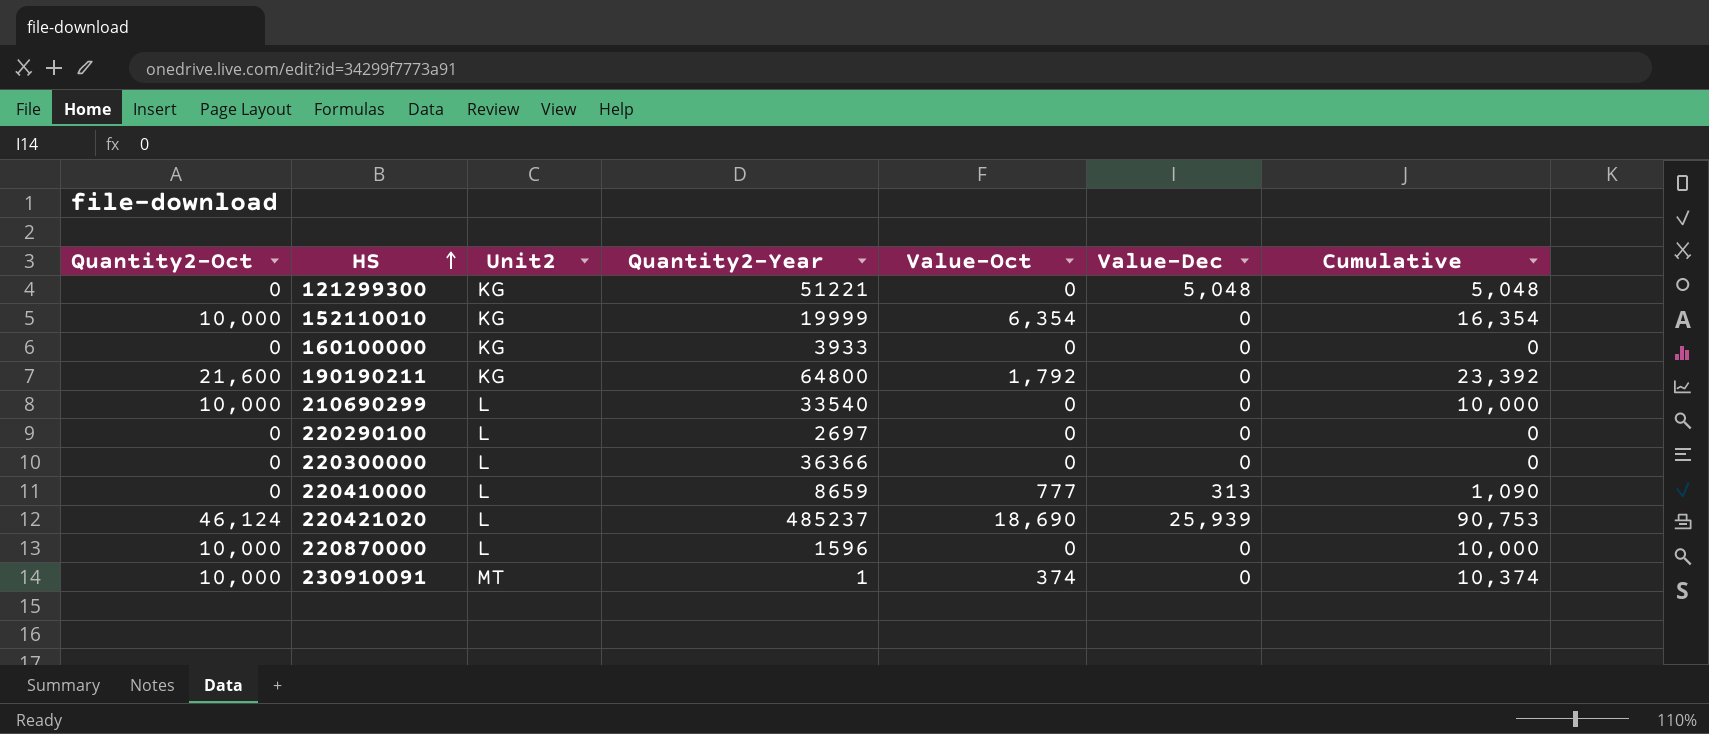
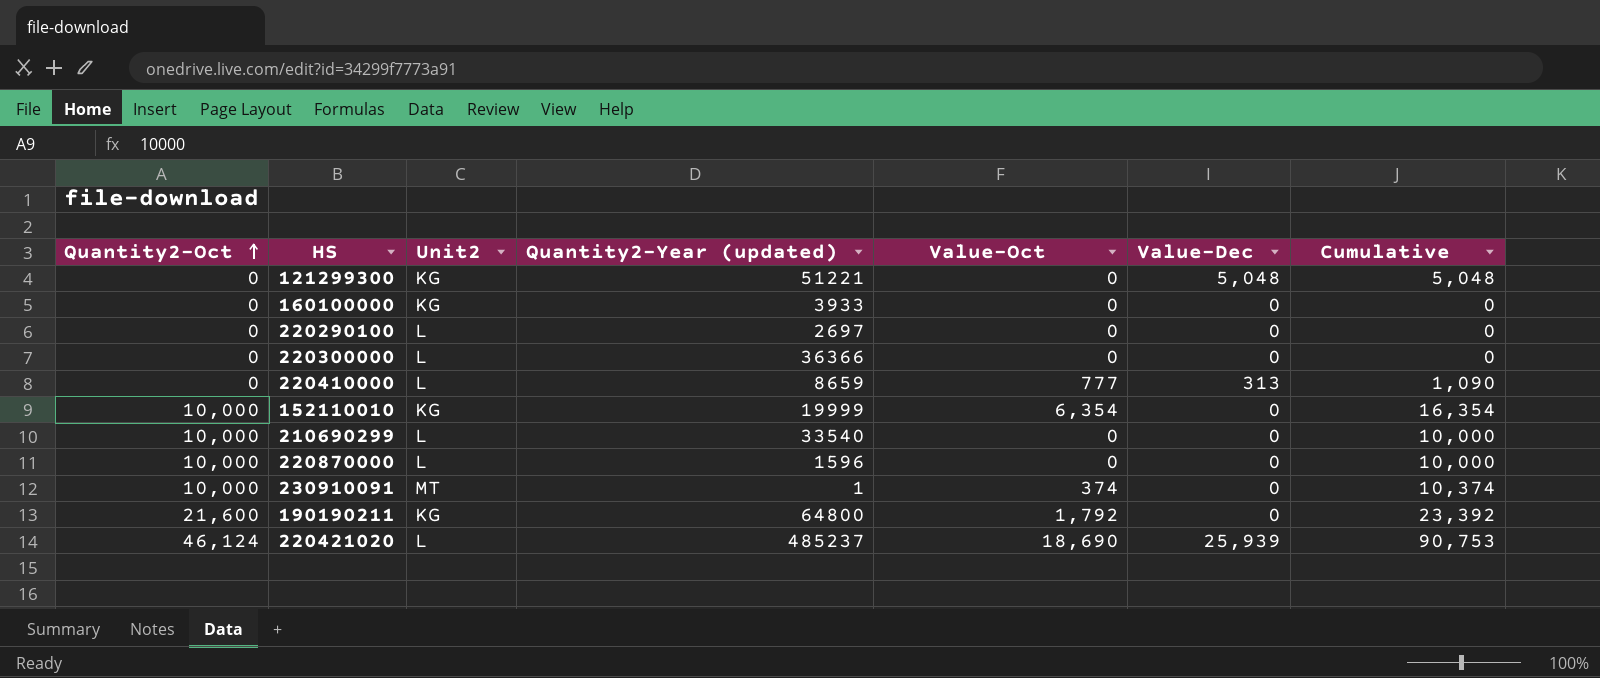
row order: HS ascending -> Quantity2-Oct ascending
column name: Quantity2-Year -> Quantity2-Year (updated)

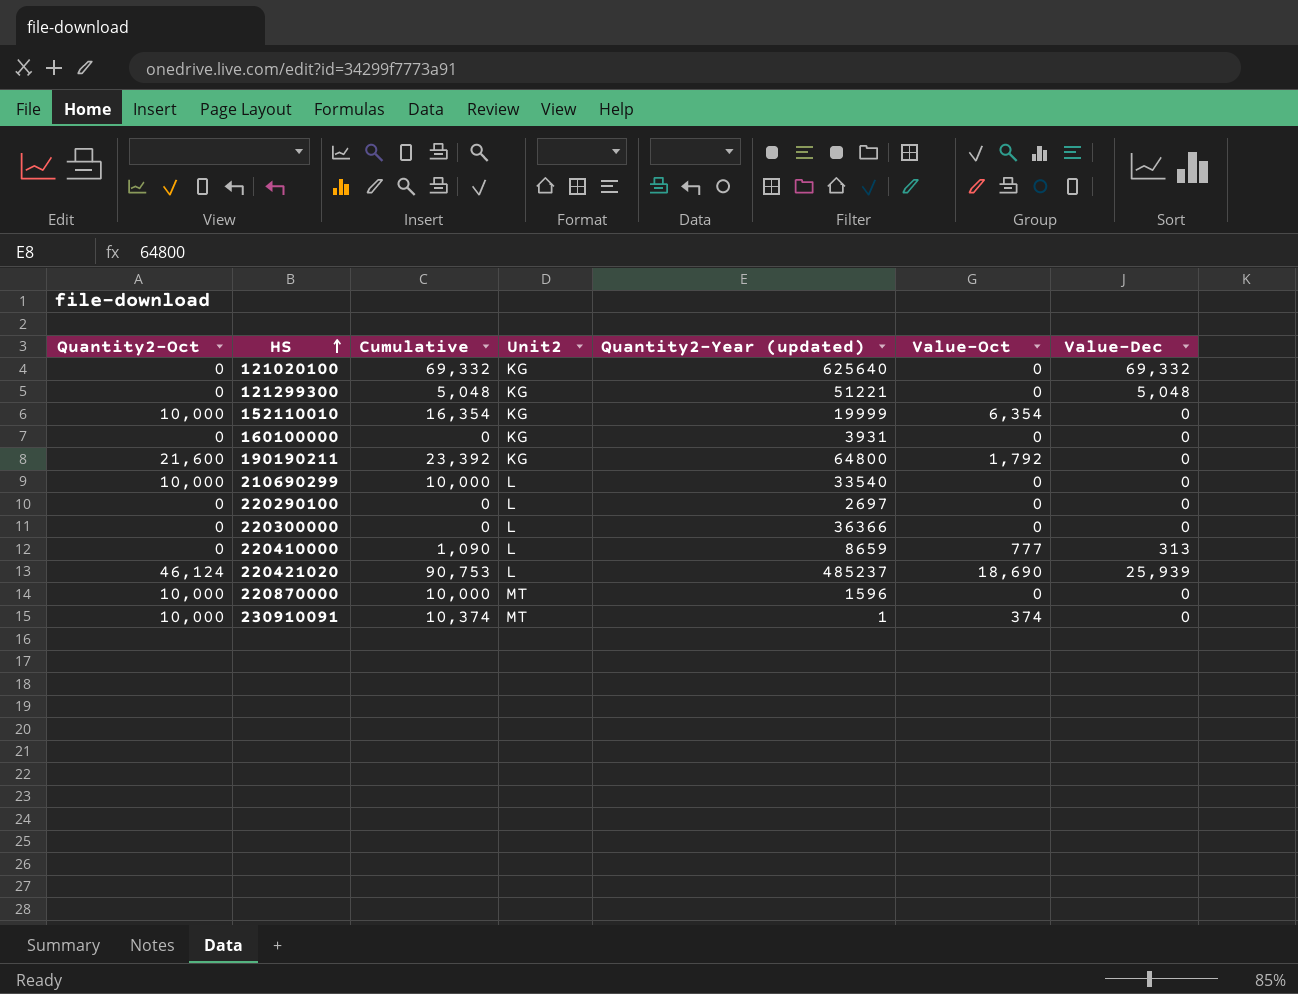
row order: Quantity2-Oct ascending -> HS ascending
column Cumulative | position: 7 -> 3
row 121020100: none -> 0 | 69,332 | KG | 625640 | 0 | 69,332
160100000 | Quantity2-Year (updated): 3933 -> 3931
220870000 | Unit2: L -> MT

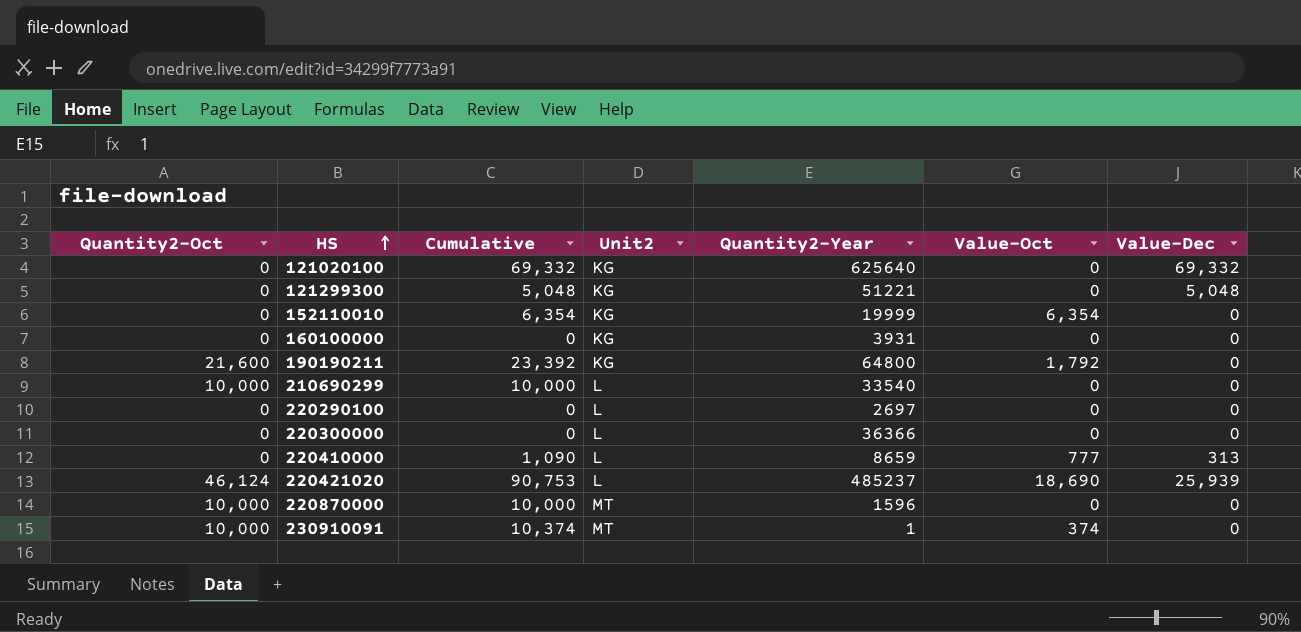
column name: Quantity2-Year (updated) -> Quantity2-Year
152110010 | Quantity2-Oct: 10,000 -> 0
152110010 | Cumulative: 16,354 -> 6,354

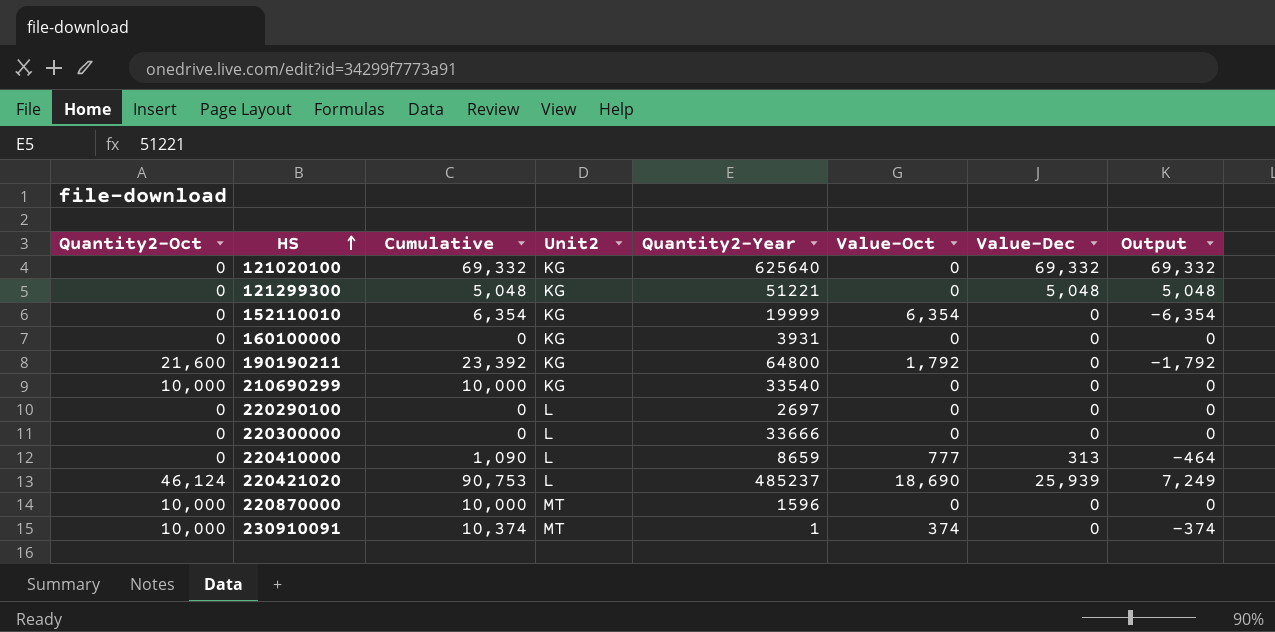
column Output | formula: none -> [Value-Dec] - [Value-Oct]
210690299 | Unit2: L -> KG
220300000 | Quantity2-Year: 36366 -> 33666

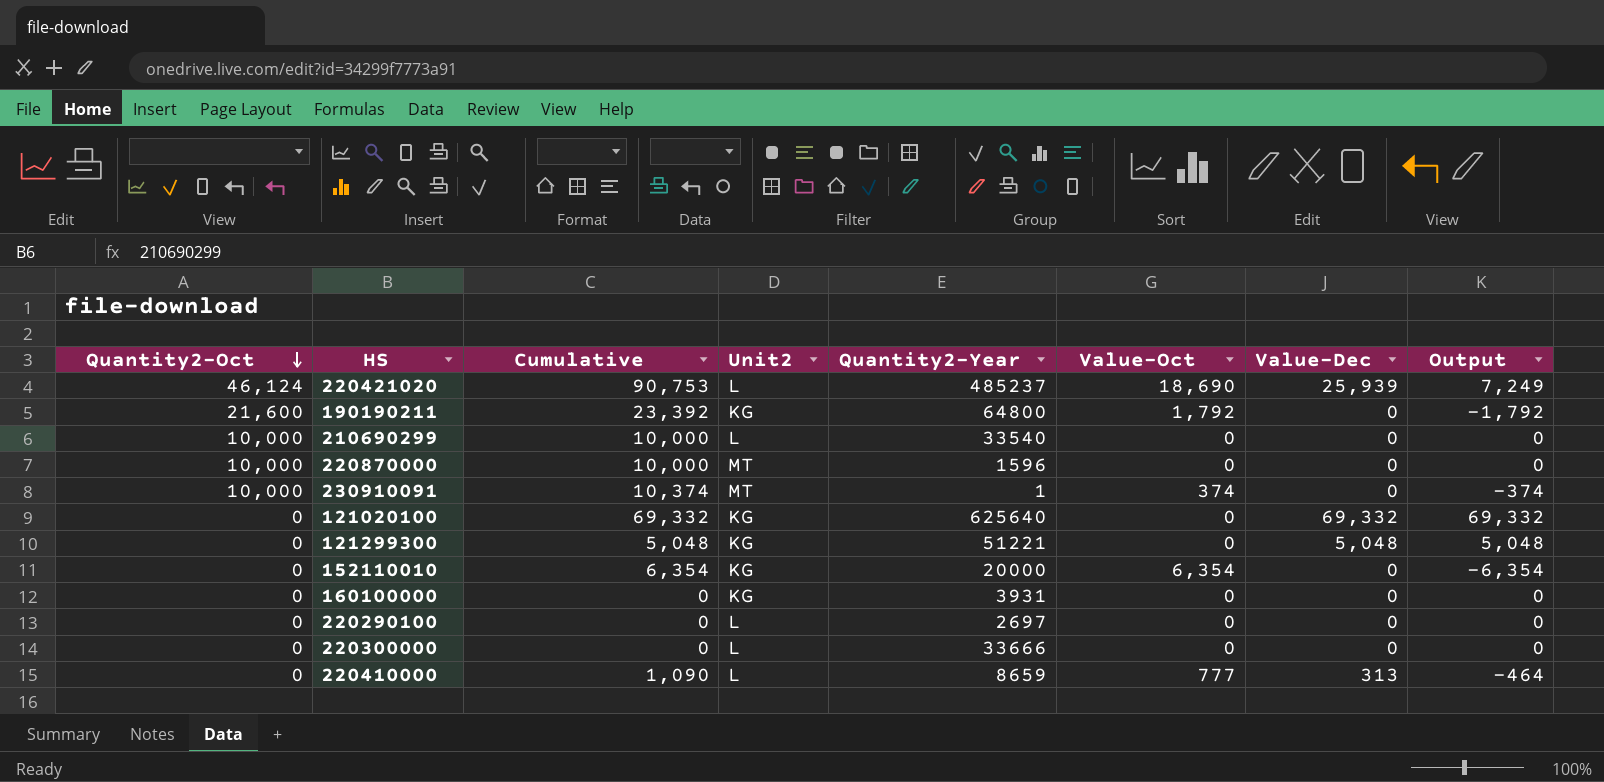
row order: HS ascending -> Quantity2-Oct descending
210690299 | Unit2: KG -> L
152110010 | Quantity2-Year: 19999 -> 20000

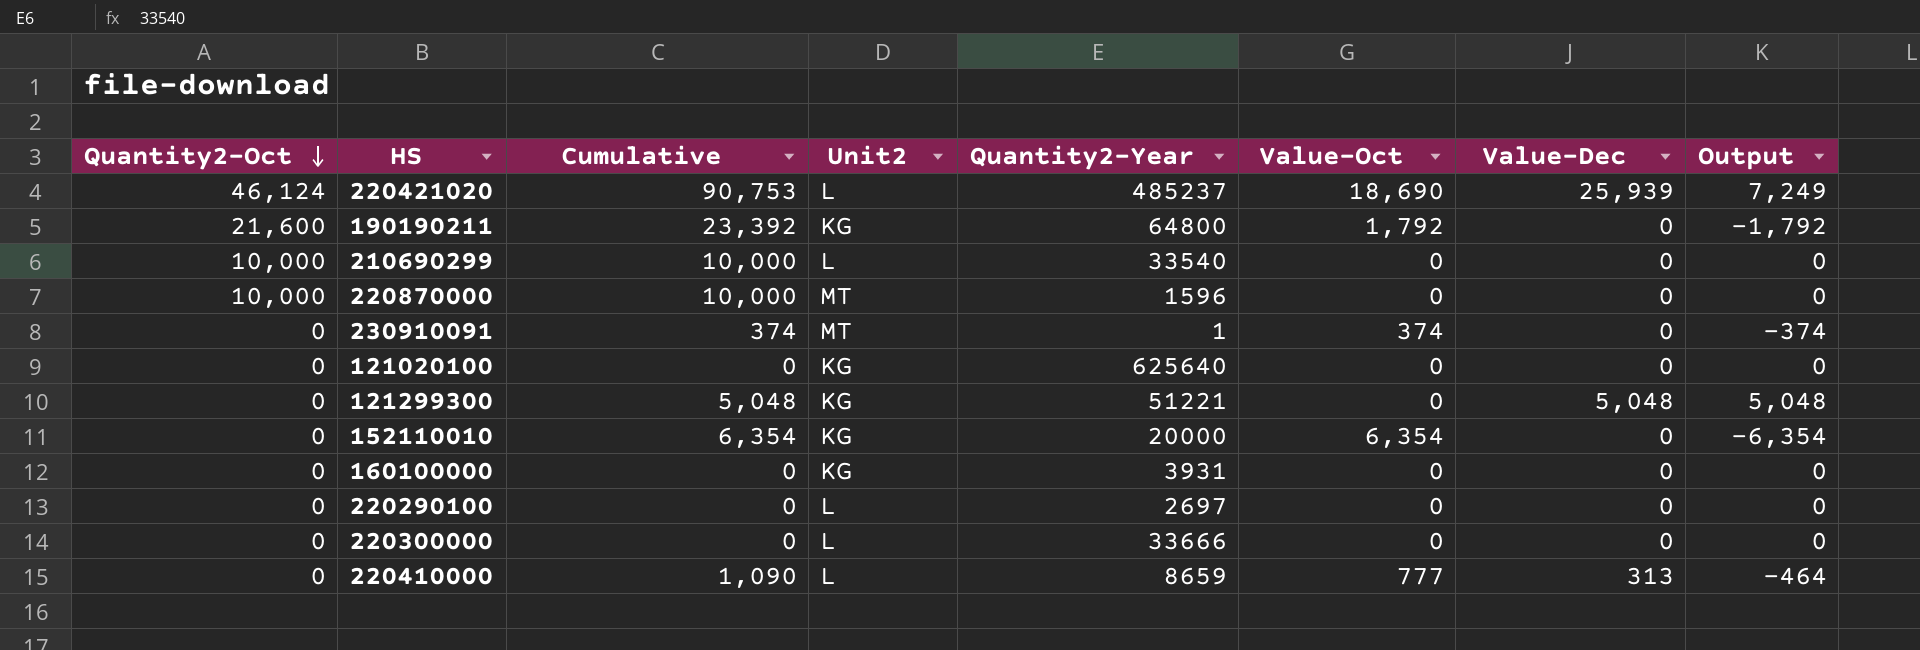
230910091 | Quantity2-Oct: 10,000 -> 0
230910091 | Cumulative: 10,374 -> 374
121020100 | Cumulative: 69,332 -> 0
121020100 | Value-Dec: 69,332 -> 0
121020100 | Output: 69,332 -> 0

